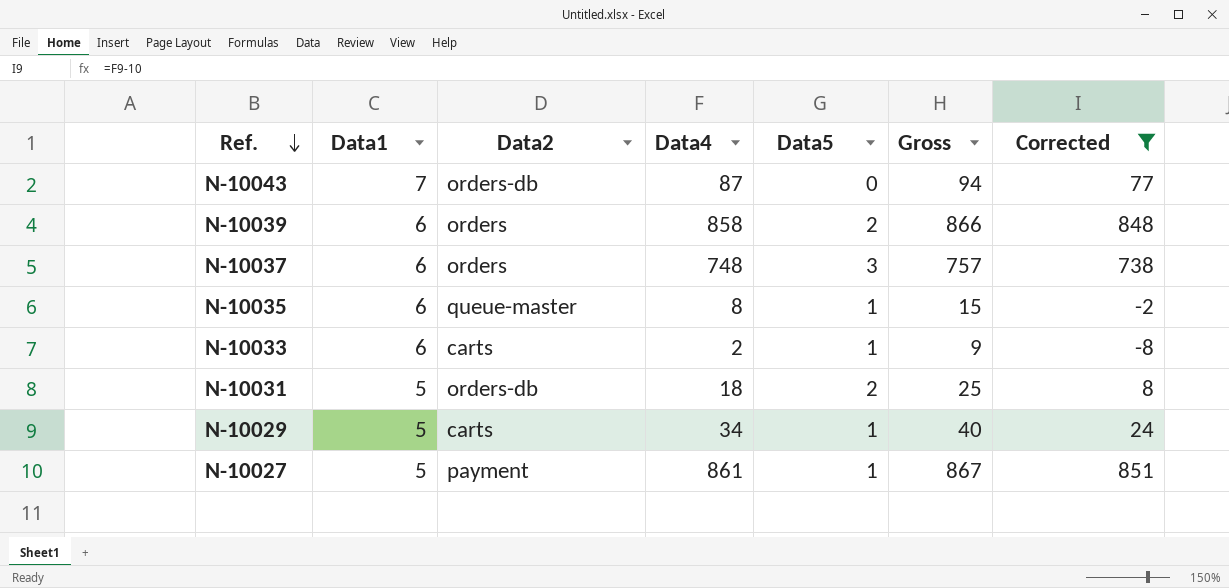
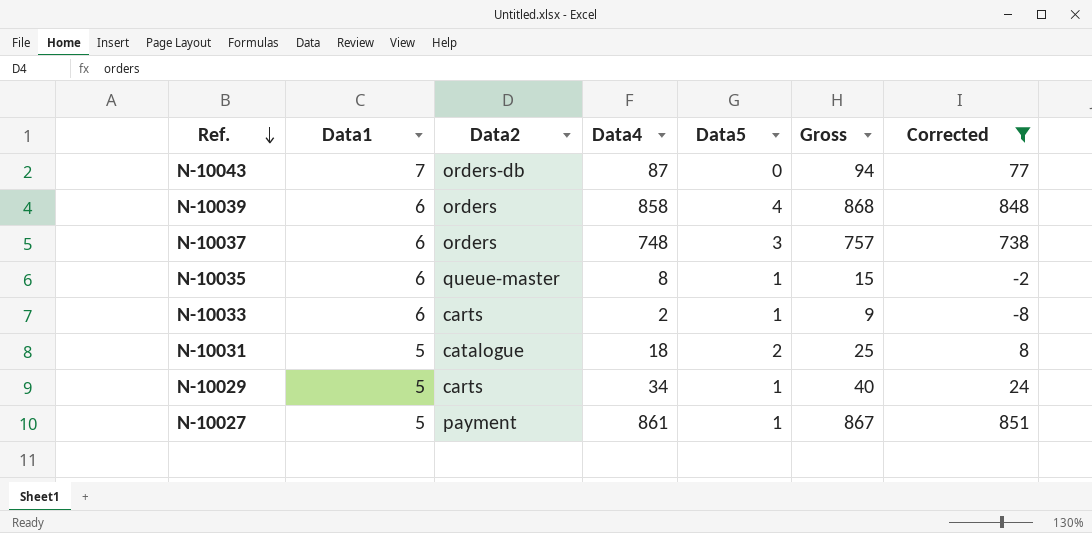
N-10039 | Data5: 2 -> 4
N-10039 | Gross: 866 -> 868
N-10031 | Data2: orders-db -> catalogue

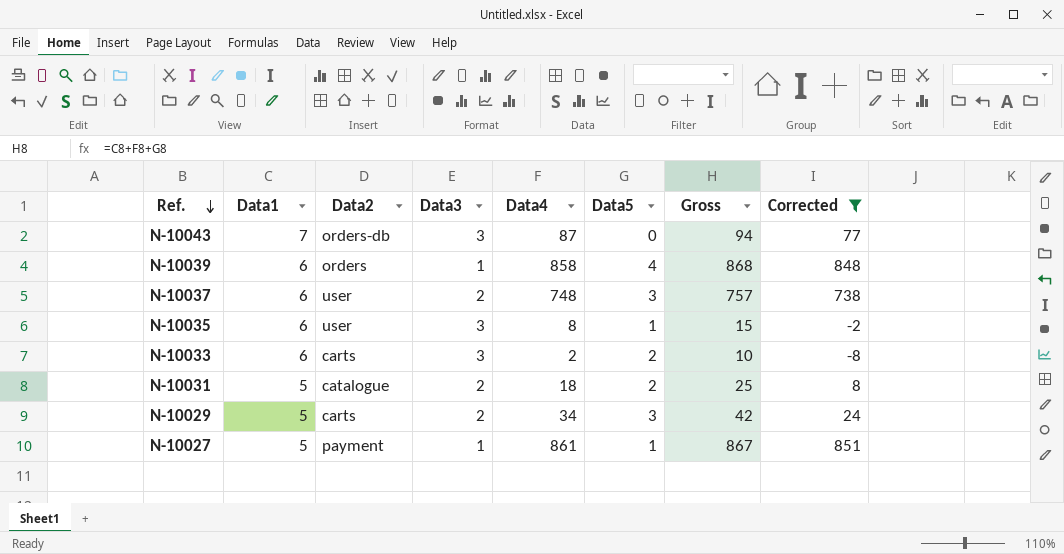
column Data3 | position: none -> 4
N-10037 | Data2: orders -> user
N-10035 | Data2: queue-master -> user
N-10033 | Data5: 1 -> 2
N-10033 | Gross: 9 -> 10
N-10029 | Data5: 1 -> 3
N-10029 | Gross: 40 -> 42

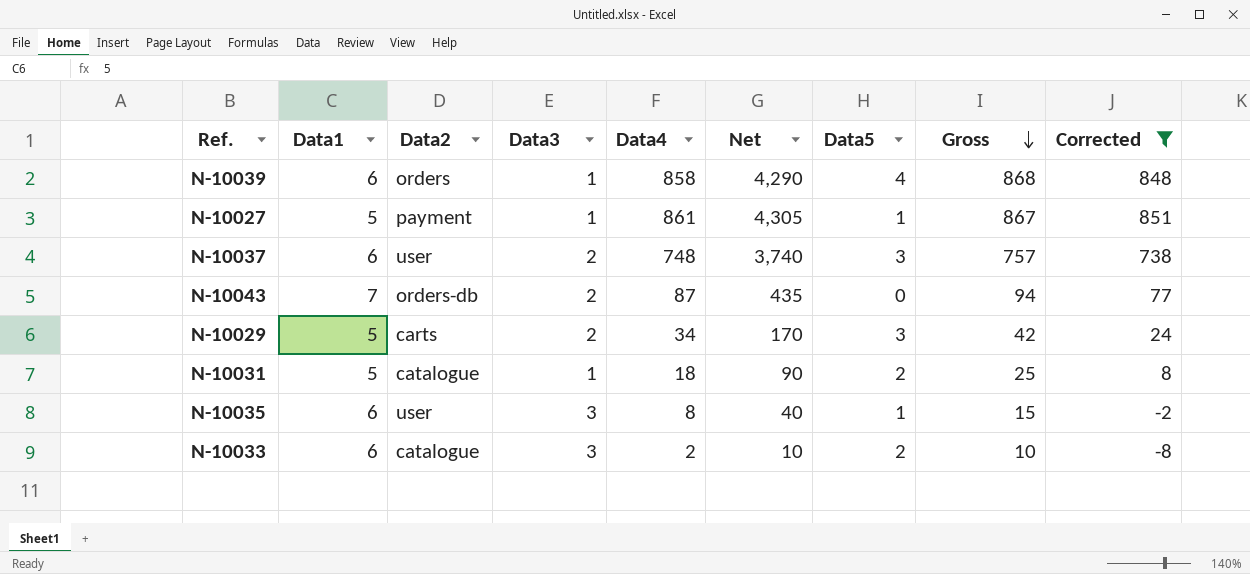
row order: Ref. descending -> Gross descending
column Net | formula: none -> [Data4] * 5
N-10043 | Data3: 3 -> 2
N-10031 | Data3: 2 -> 1
N-10033 | Data2: carts -> catalogue

